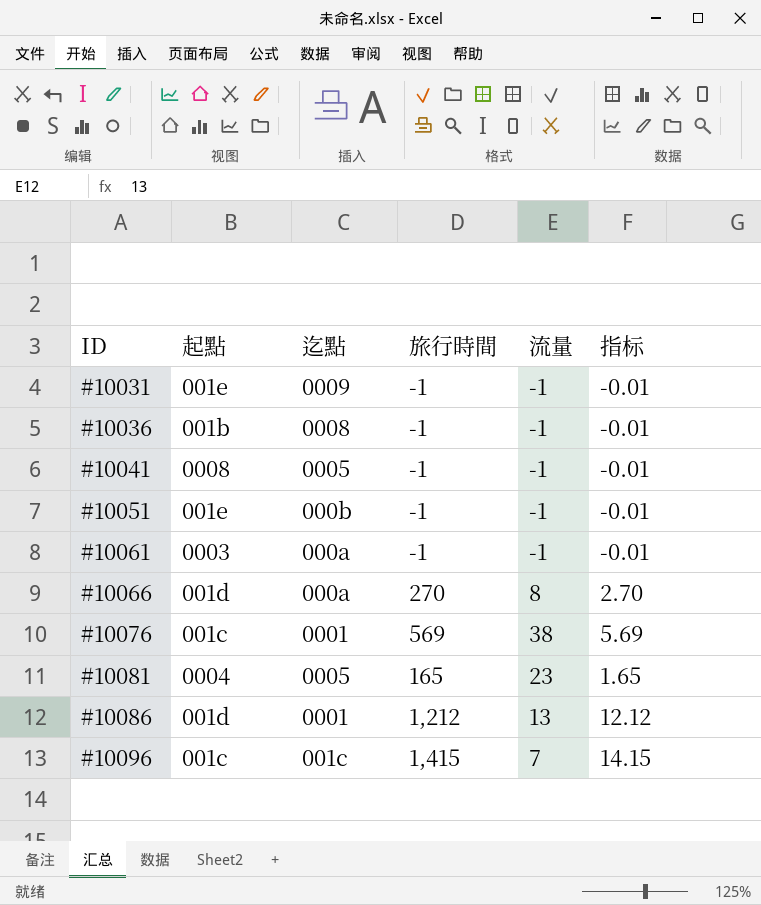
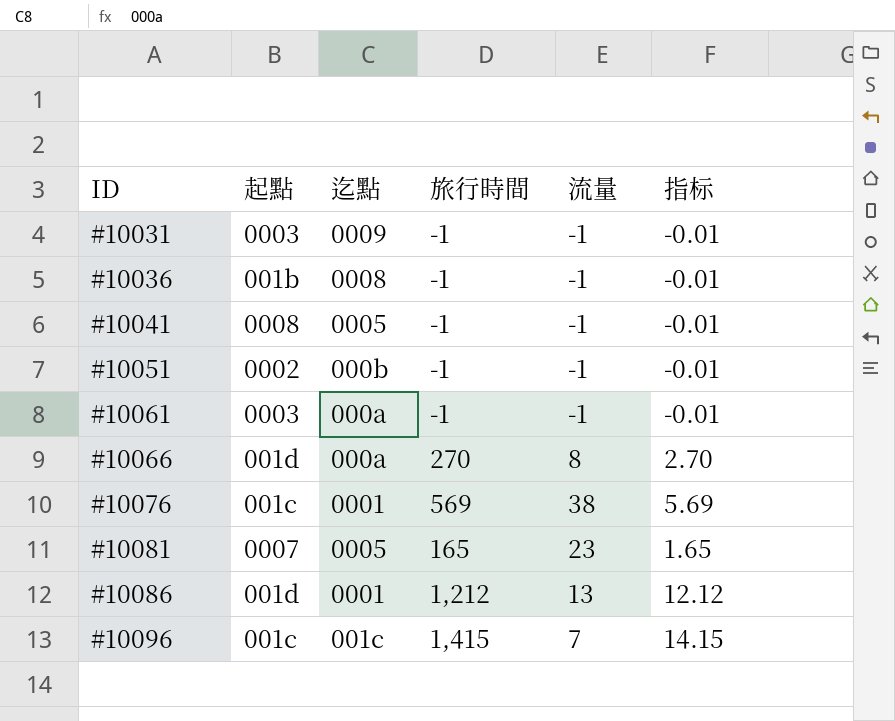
#10031 | 起點: 001e -> 0003
#10051 | 起點: 001e -> 0002
#10081 | 起點: 0004 -> 0007

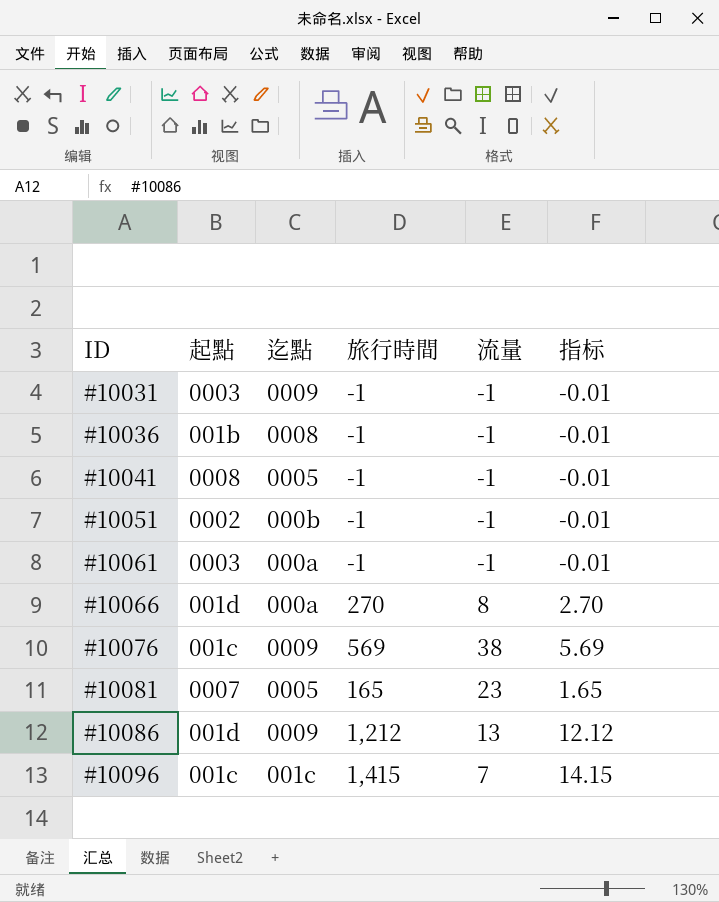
#10076 | 迄點: 0001 -> 0009
#10086 | 迄點: 0001 -> 0009

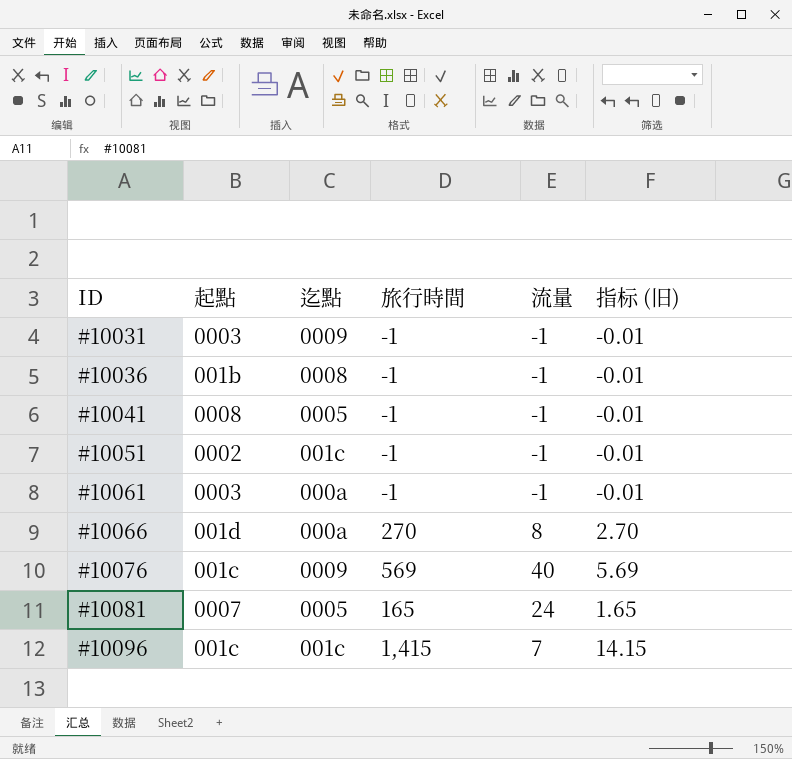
column name: 指标 -> 指标 (旧)
row #10086: 001d | 0009 | 1,212 | 13 | 12.12 -> none
#10051 | 迄點: 000b -> 001c
#10076 | 流量: 38 -> 40
#10081 | 流量: 23 -> 24

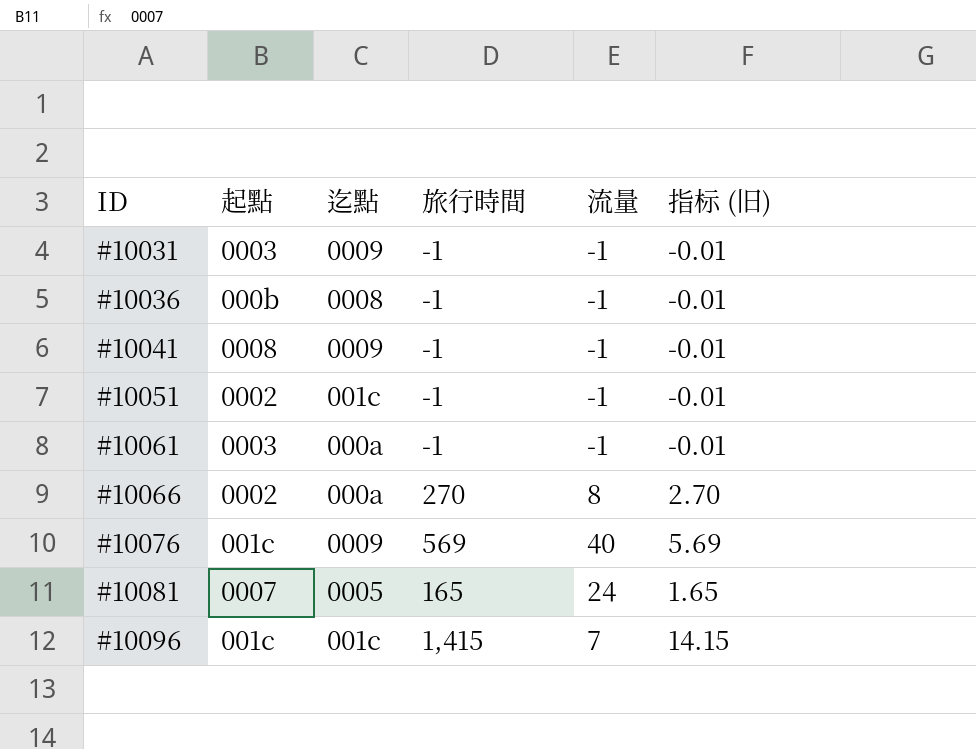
#10036 | 起點: 001b -> 000b
#10041 | 迄點: 0005 -> 0009
#10066 | 起點: 001d -> 0002

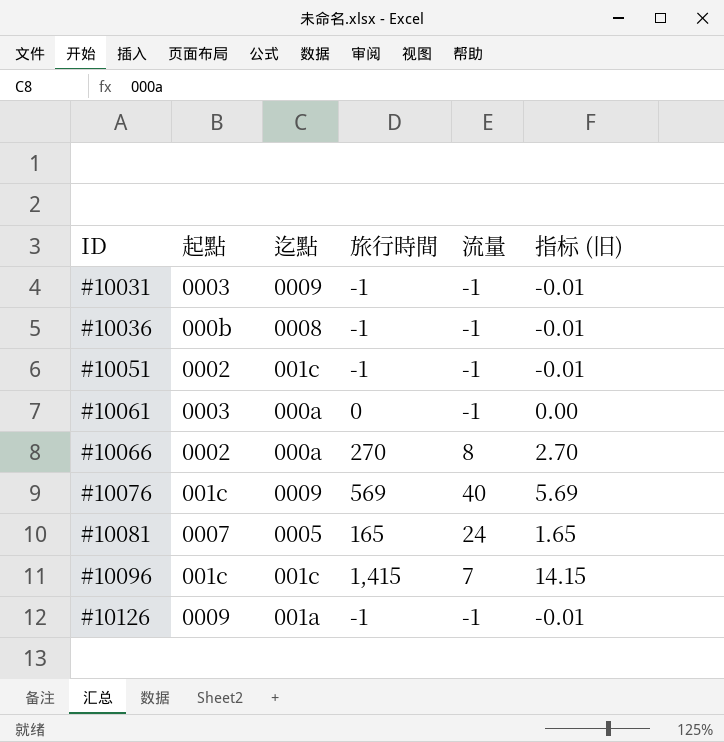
row #10041: 0008 | 0009 | -1 | -1 | -0.01 -> none
#10061 | 旅行時間: -1 -> 0
#10061 | 指标 (旧): -0.01 -> 0.00
row #10126: none -> 0009 | 001a | -1 | -1 | -0.01

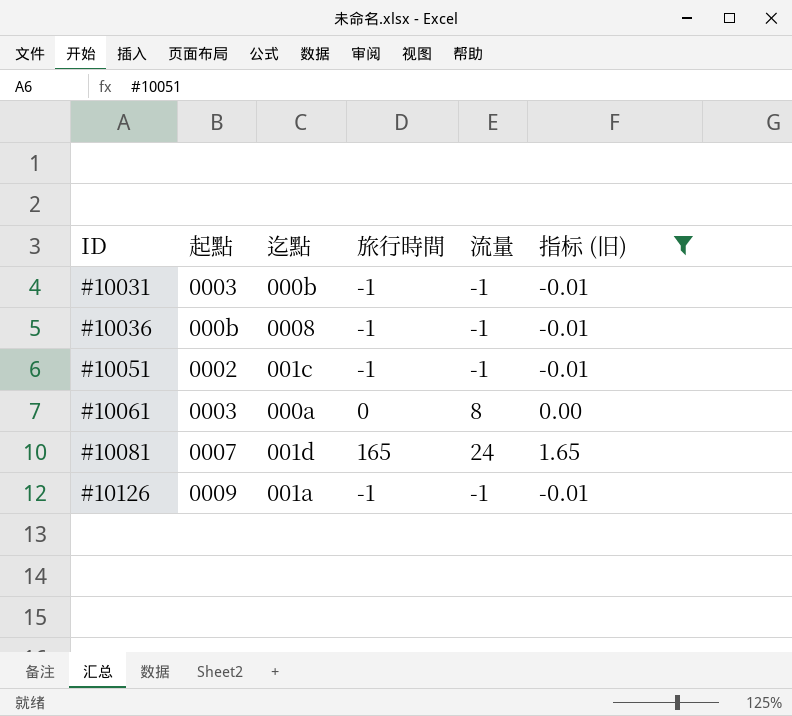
filter: none -> 指标 (旧) <= 1.65
#10031 | 迄點: 0009 -> 000b
#10061 | 流量: -1 -> 8
#10081 | 迄點: 0005 -> 001d

